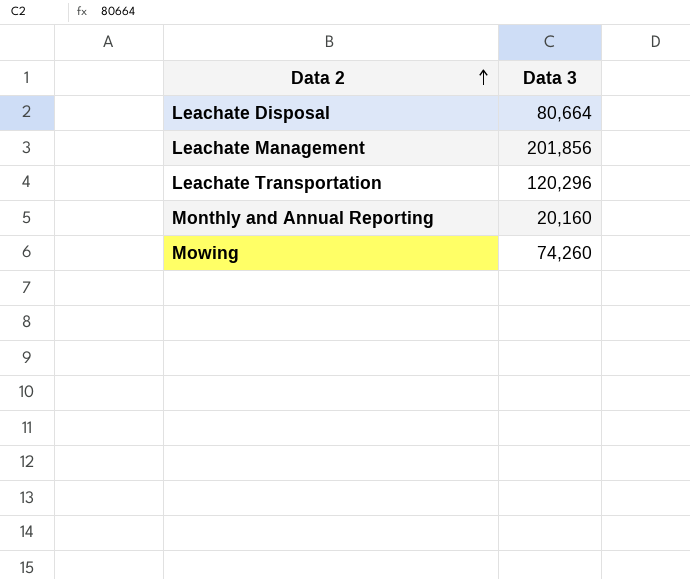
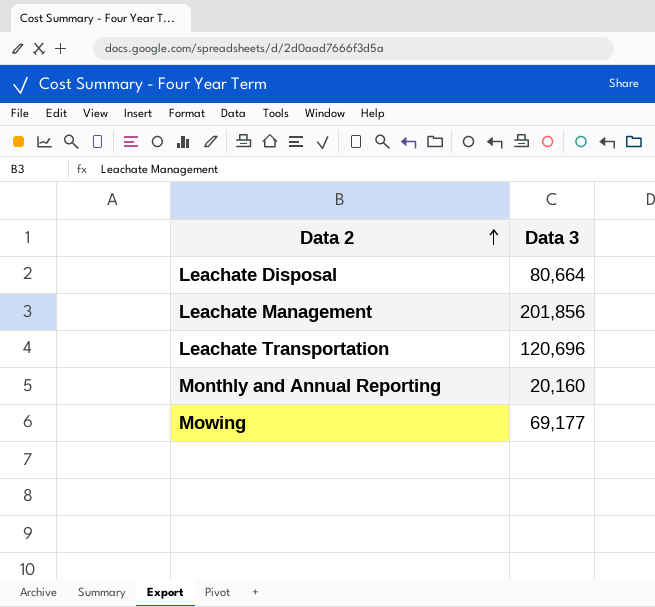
Leachate Transportation | Data 3: 120,296 -> 120,696
Mowing | Data 3: 74,260 -> 69,177

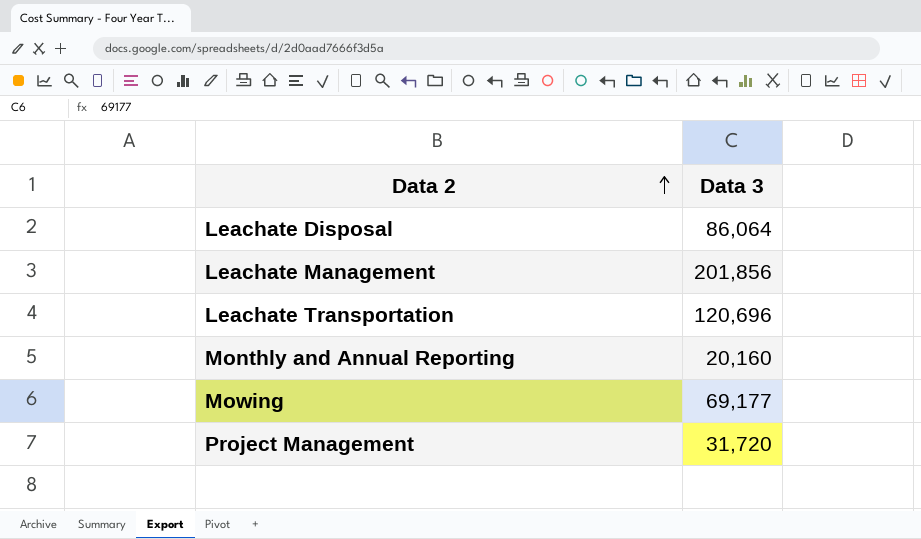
Leachate Disposal | Data 3: 80,664 -> 86,064
row Project Management: none -> 31,720

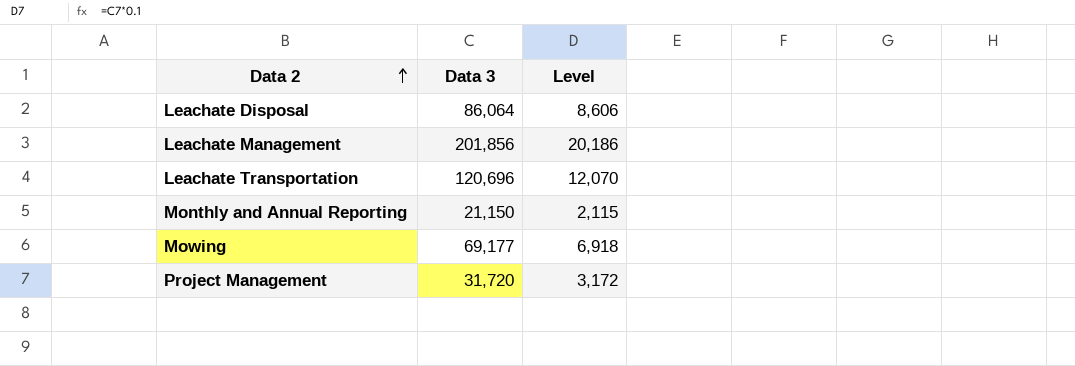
column Level | formula: none -> [Data 3] * 0.1
Monthly and Annual Reporting | Data 3: 20,160 -> 21,150

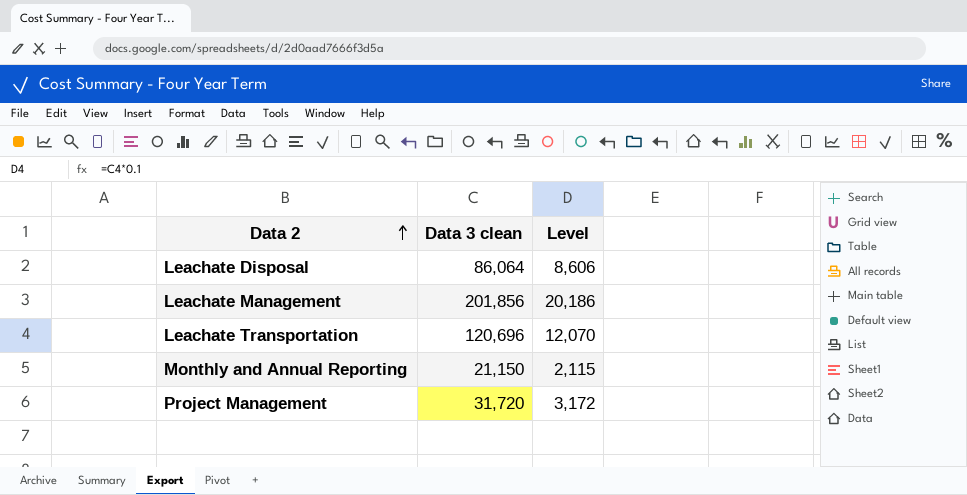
column name: Data 3 -> Data 3 clean
row Mowing: 69,177 | 6,918 -> none

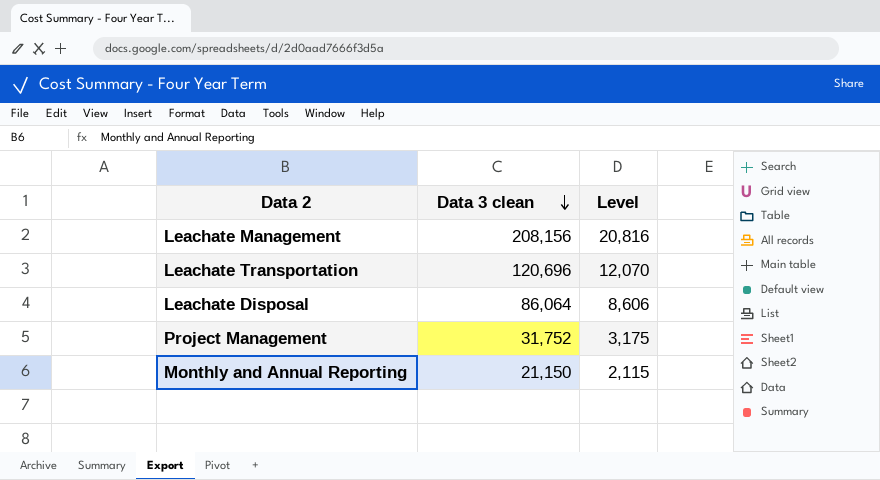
row order: Data 2 ascending -> Data 3 clean descending
Leachate Management | Data 3 clean: 201,856 -> 208,156
Leachate Management | Level: 20,186 -> 20,816
Project Management | Data 3 clean: 31,720 -> 31,752
Project Management | Level: 3,172 -> 3,175

